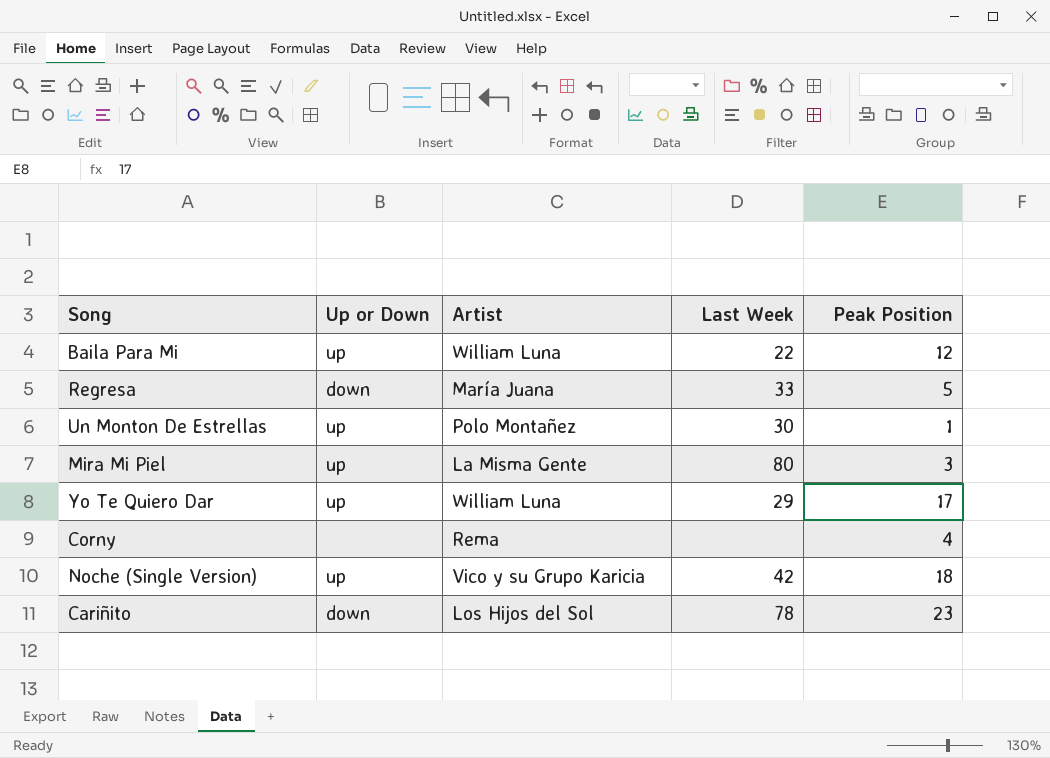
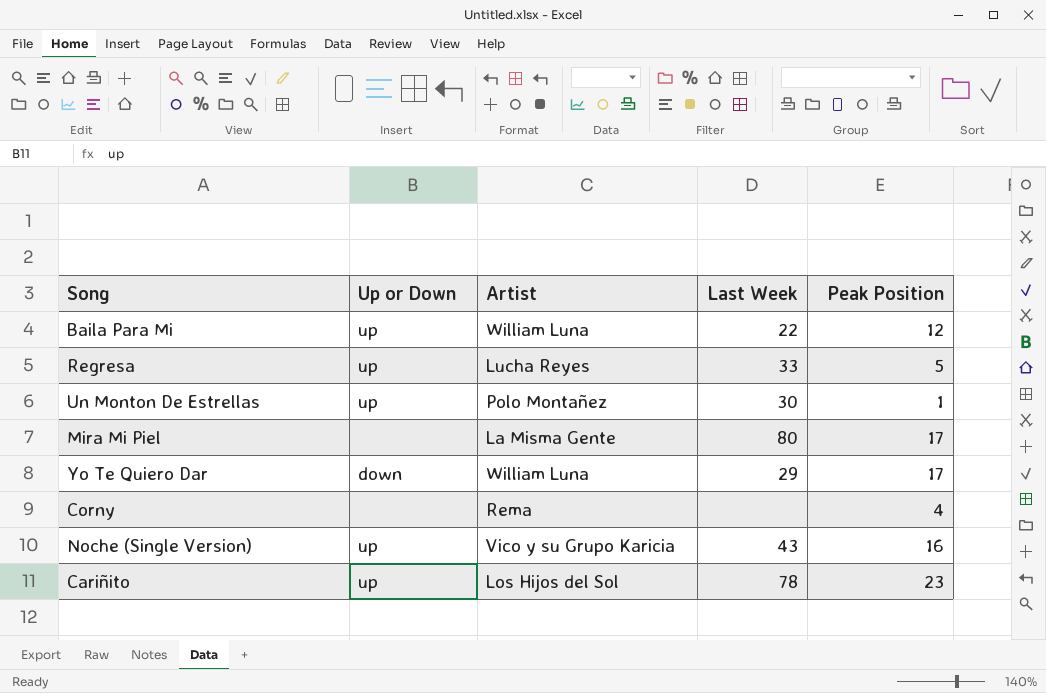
Regresa | Up or Down: down -> up
Regresa | Artist: María Juana -> Lucha Reyes
Mira Mi Piel | Up or Down: up -> none
Mira Mi Piel | Peak Position: 3 -> 17
Yo Te Quiero Dar | Up or Down: up -> down
Noche (Single Version) | Last Week: 42 -> 43
Noche (Single Version) | Peak Position: 18 -> 16
Cariñito | Up or Down: down -> up

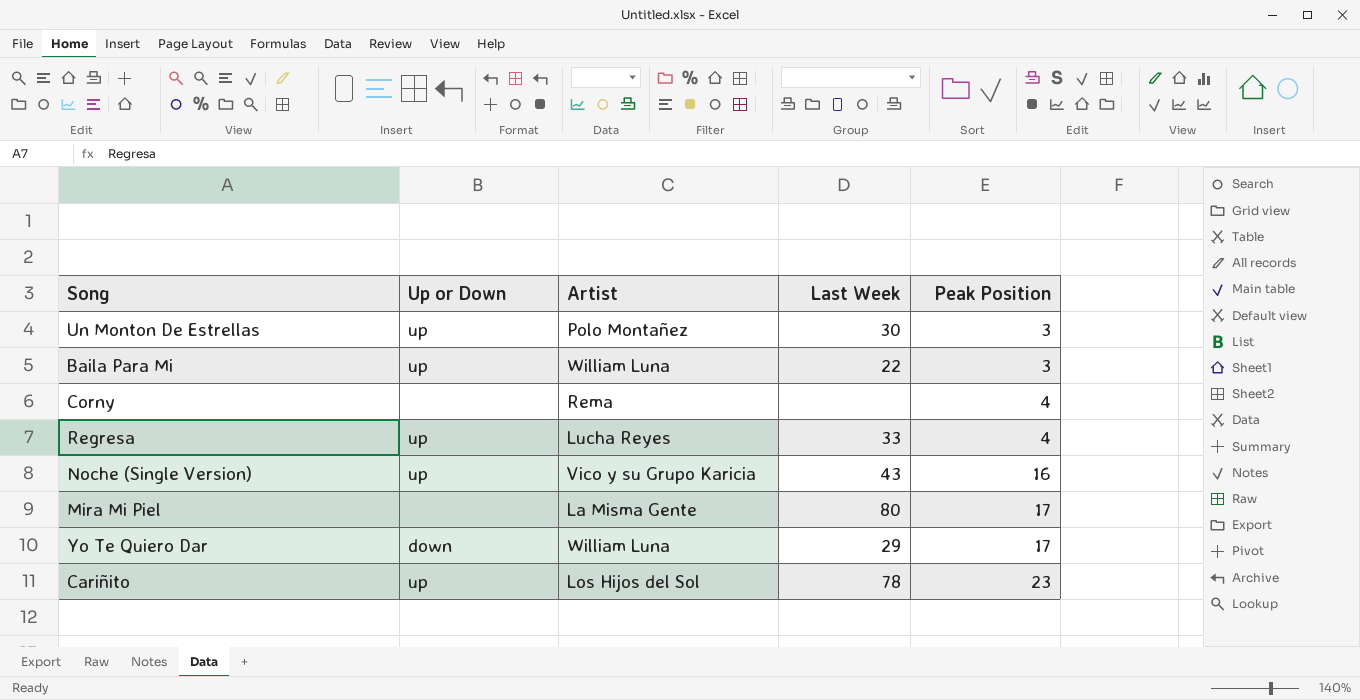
row order: none -> Peak Position ascending
Un Monton De Estrellas | Peak Position: 1 -> 3
Baila Para Mi | Peak Position: 12 -> 3
Regresa | Peak Position: 5 -> 4

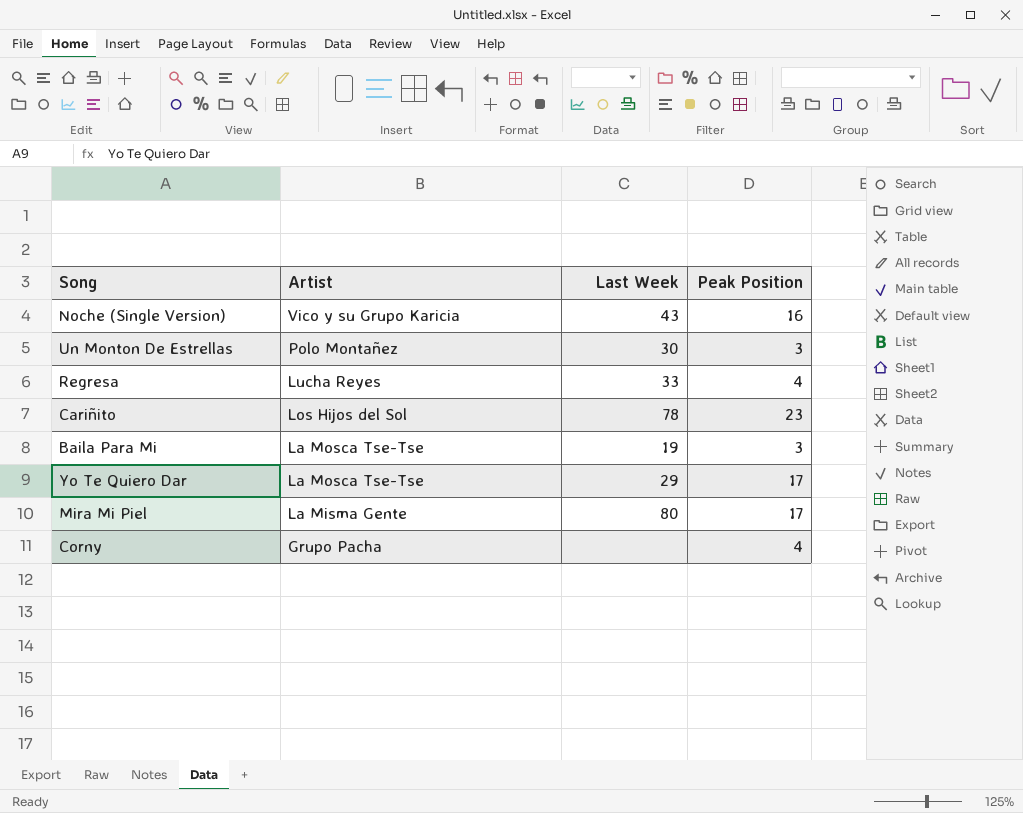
row order: Peak Position ascending -> Artist descending
column Up or Down | position: 2 -> none
Baila Para Mi | Artist: William Luna -> La Mosca Tse-Tse
Baila Para Mi | Last Week: 22 -> 19
Yo Te Quiero Dar | Artist: William Luna -> La Mosca Tse-Tse
Corny | Artist: Rema -> Grupo Pacha

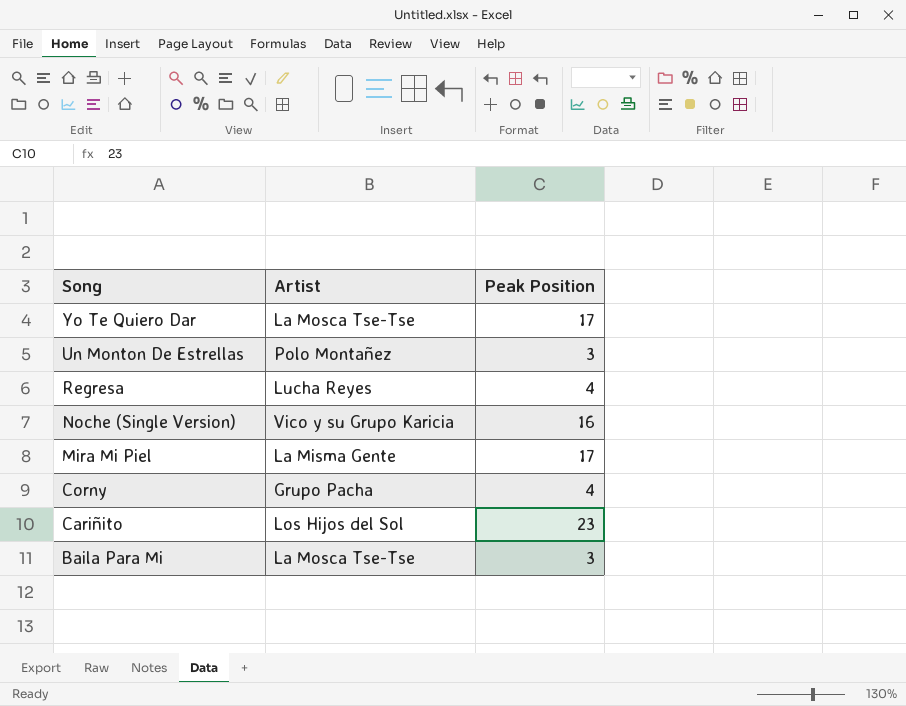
row order: Artist descending -> Song descending
column Last Week | position: 3 -> none

